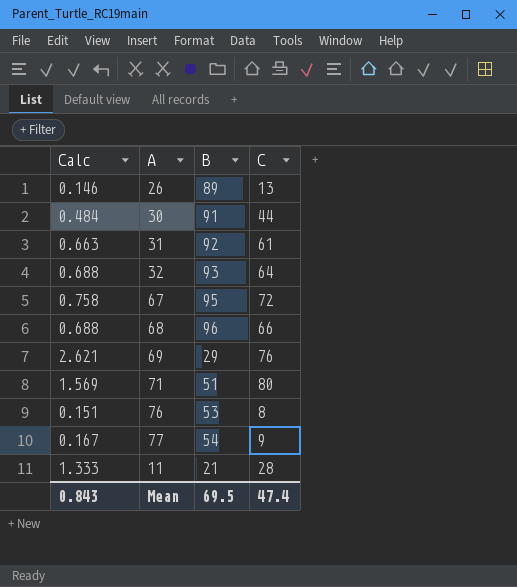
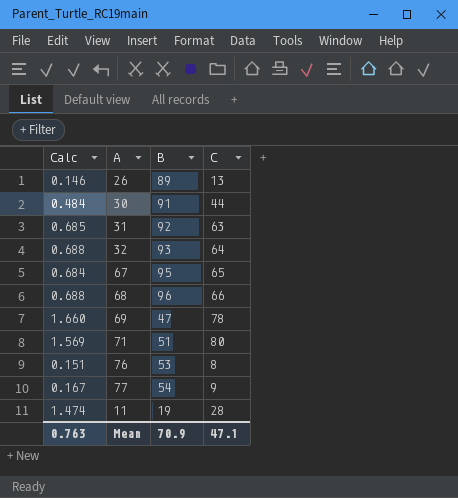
31 | Calc: 0.663 -> 0.685
31 | C: 61 -> 63
67 | Calc: 0.758 -> 0.684
67 | C: 72 -> 65
69 | Calc: 2.621 -> 1.660
69 | B: 29 -> 47
69 | C: 76 -> 78
11 | Calc: 1.333 -> 1.474
11 | B: 21 -> 19
Mean | Calc: 0.843 -> 0.763
Mean | B: 69.5 -> 70.9
Mean | C: 47.4 -> 47.1

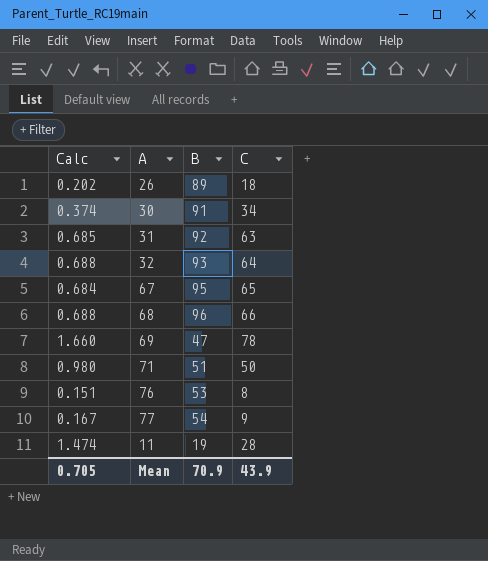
26 | Calc: 0.146 -> 0.202
26 | C: 13 -> 18
30 | Calc: 0.484 -> 0.374
30 | C: 44 -> 34
71 | Calc: 1.569 -> 0.980
71 | C: 80 -> 50
Mean | Calc: 0.763 -> 0.705
Mean | C: 47.1 -> 43.9

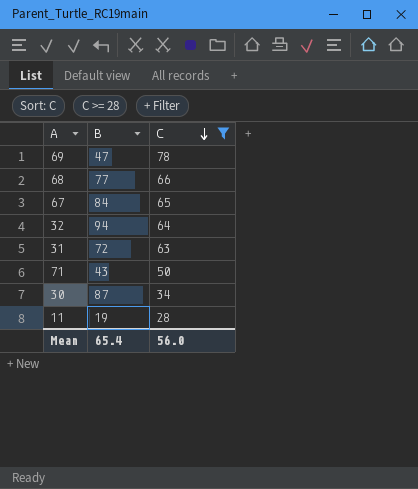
filter: none -> C >= 28
row order: none -> C descending
column Calc | formula: [C] / [B] -> none
68 | B: 96 -> 77
67 | B: 95 -> 84
32 | B: 93 -> 94
31 | B: 92 -> 72
71 | B: 51 -> 43
30 | B: 91 -> 87
Mean | B: 70.9 -> 65.4
Mean | C: 43.9 -> 56.0

